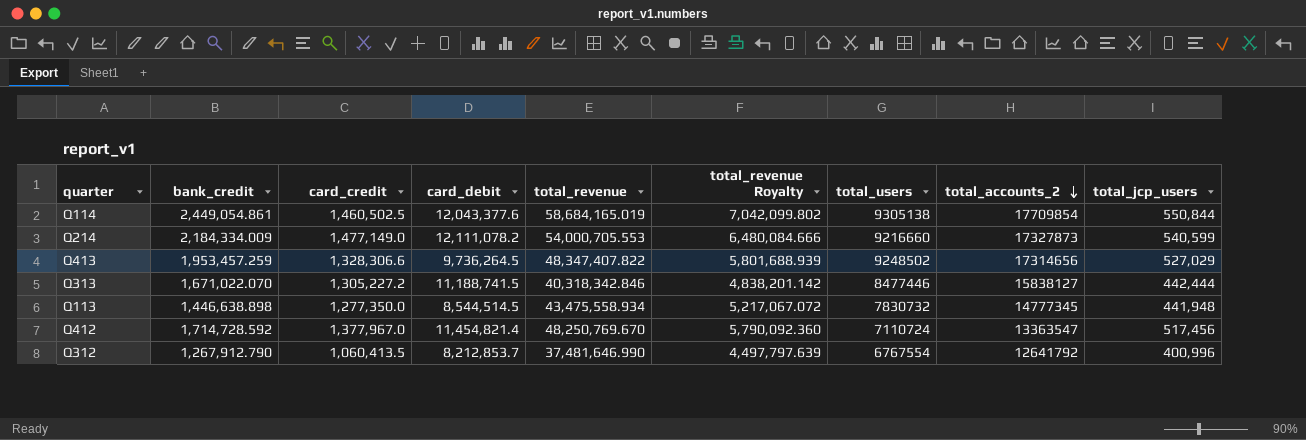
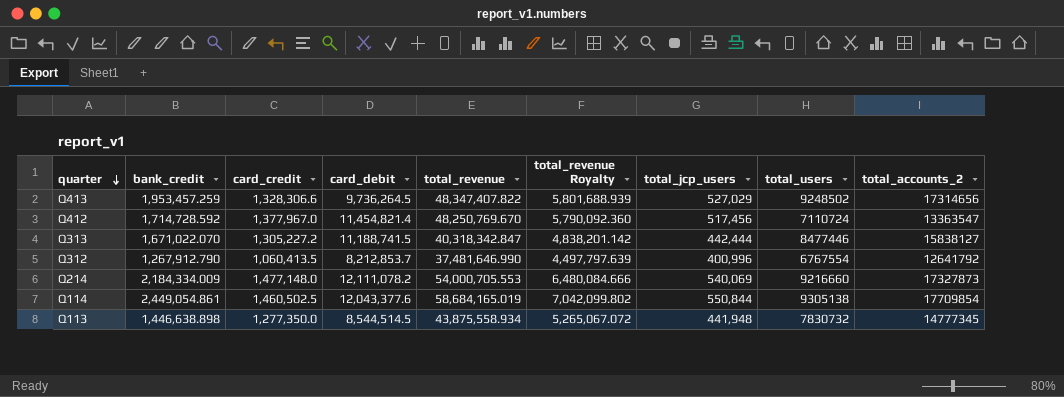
row order: total_accounts_2 descending -> quarter descending
column total_jcp_users | position: 9 -> 7
Q313 | total_revenue: 40,318,342.846 -> 40,318,342.847
Q214 | card_credit: 1,477,149.0 -> 1,477,148.0
Q214 | total_jcp_users: 540,599 -> 540,069
Q113 | total_revenue: 43,475,558.934 -> 43,875,558.934
Q113 | total_revenue Royalty: 5,217,067.072 -> 5,265,067.072

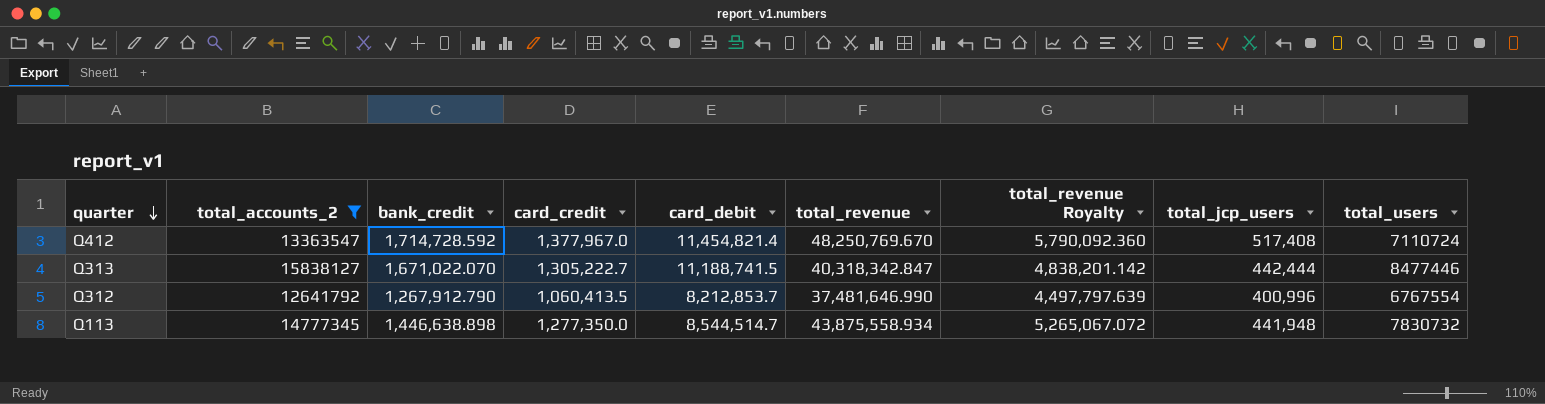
filter: none -> total_accounts_2 <= 15838127
column total_accounts_2 | position: 9 -> 2
Q412 | total_jcp_users: 517,456 -> 517,408
Q313 | card_credit: 1,305,227.2 -> 1,305,222.7
Q113 | card_debit: 8,544,514.5 -> 8,544,514.7

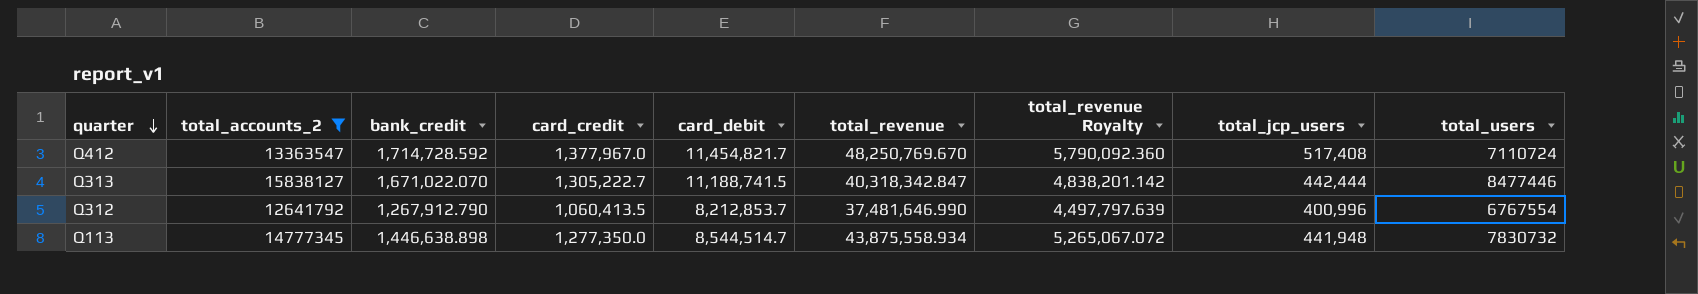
Q412 | card_debit: 11,454,821.4 -> 11,454,821.7

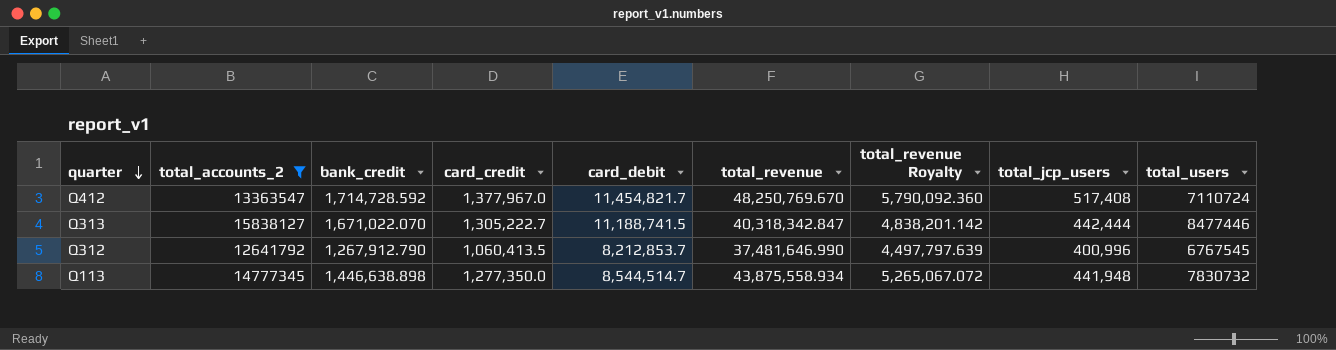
Q312 | total_users: 6767554 -> 6767545

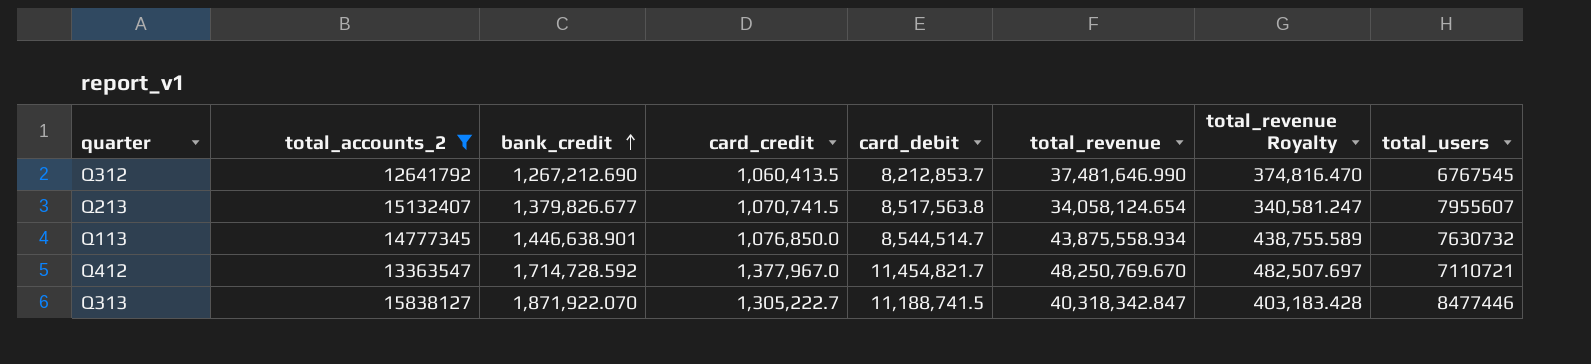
row order: quarter descending -> bank_credit ascending
column total_jcp_users | position: 8 -> none
column total_revenue Royalty | formula: [total_revenue] * 0.12 -> [total_revenue] * 0.01
Q312 | bank_credit: 1,267,912.790 -> 1,267,212.690
row Q213: none -> 15132407 | 1,379,826.677 | 1,070,741.5 | 8,517,563.8 | 34,058,124.654 | 340,581.247 | 7955607
Q113 | bank_credit: 1,446,638.898 -> 1,446,638.901
Q113 | card_credit: 1,277,350.0 -> 1,076,850.0
Q113 | total_users: 7830732 -> 7630732
Q412 | total_users: 7110724 -> 7110721
Q313 | bank_credit: 1,671,022.070 -> 1,871,922.070

